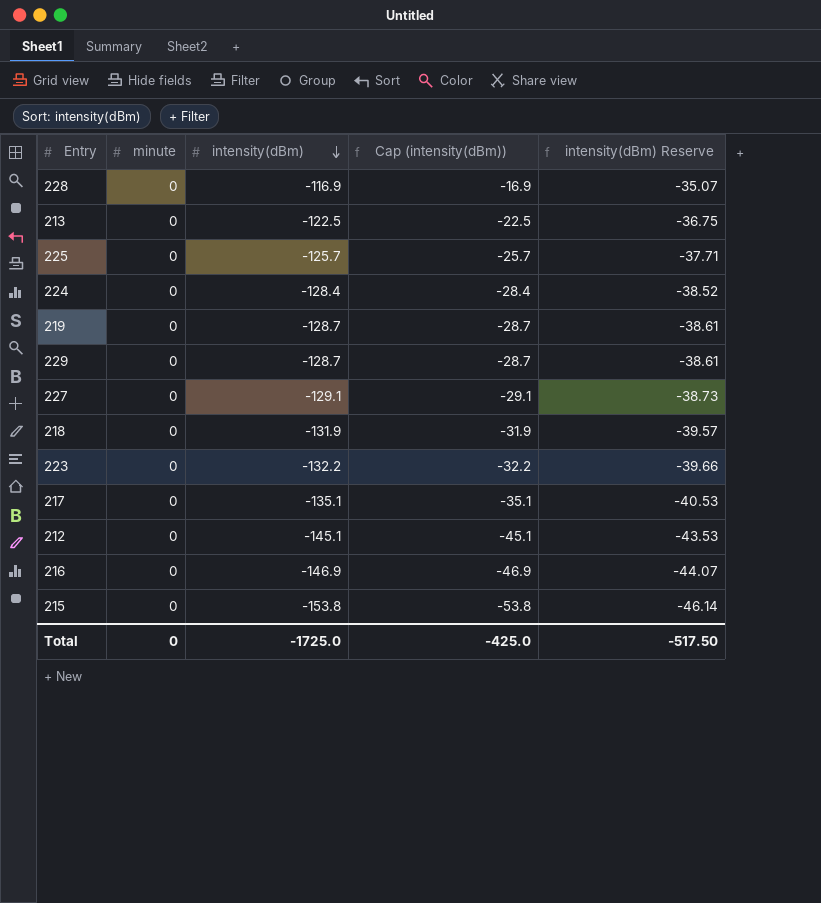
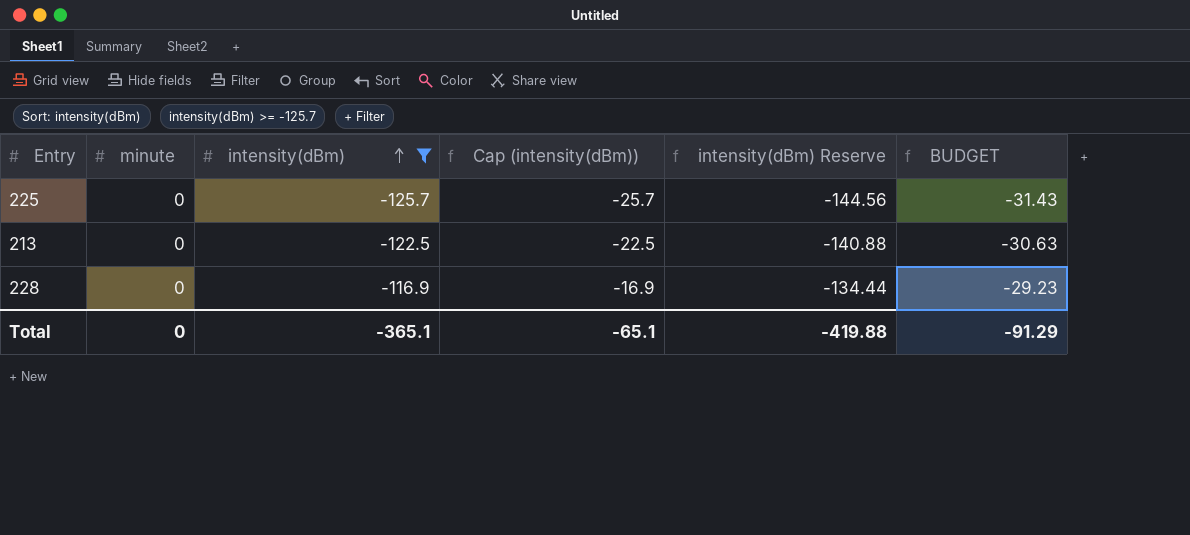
filter: none -> intensity(dBm) >= -125.7
row order: intensity(dBm) descending -> intensity(dBm) ascending
column intensity(dBm) Reserve | formula: [intensity(dBm)] * 0.3 -> [intensity(dBm)] * 1.15
column BUDGET | formula: none -> [intensity(dBm)] * 0.25
Total | intensity(dBm): -1725.0 -> -365.1
Total | Cap (intensity(dBm)): -425.0 -> -65.1
Total | intensity(dBm) Reserve: -517.50 -> -419.88

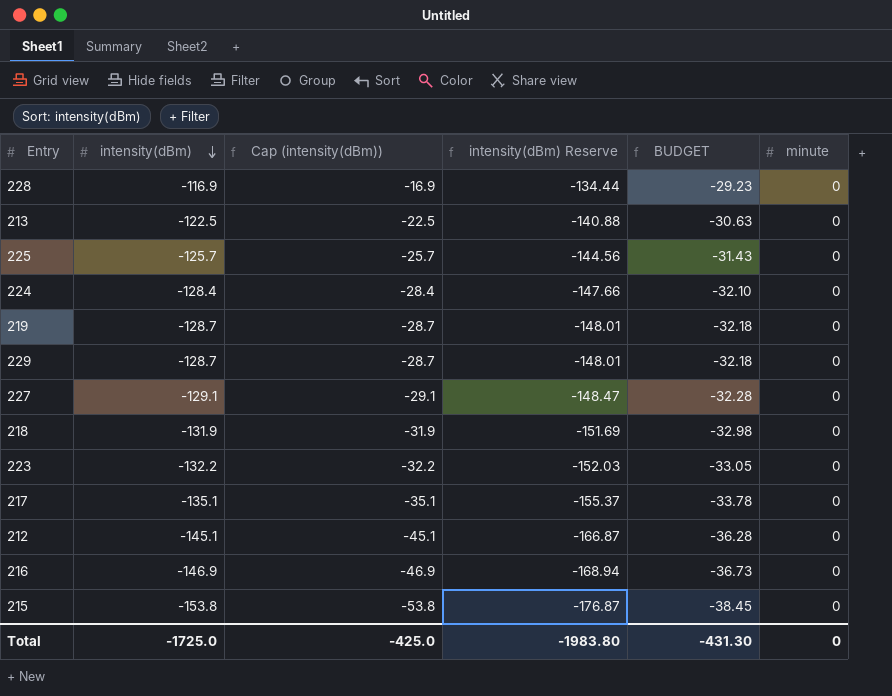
filter: intensity(dBm) >= -125.7 -> none
row order: intensity(dBm) ascending -> intensity(dBm) descending
column minute | position: 2 -> 6
Total | intensity(dBm): -365.1 -> -1725.0
Total | Cap (intensity(dBm)): -65.1 -> -425.0
Total | intensity(dBm) Reserve: -419.88 -> -1983.80
Total | BUDGET: -91.29 -> -431.30

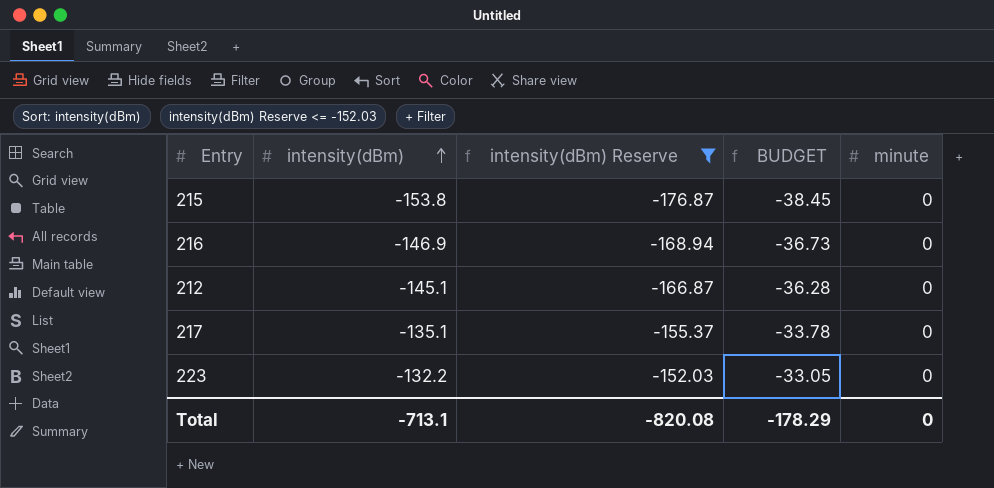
filter: none -> intensity(dBm) Reserve <= -152.03
row order: intensity(dBm) descending -> intensity(dBm) ascending
column Cap (intensity(dBm)) | formula: [intensity(dBm)] + 100 -> none
Total | intensity(dBm): -1725.0 -> -713.1
Total | intensity(dBm) Reserve: -1983.80 -> -820.08
Total | BUDGET: -431.30 -> -178.29

